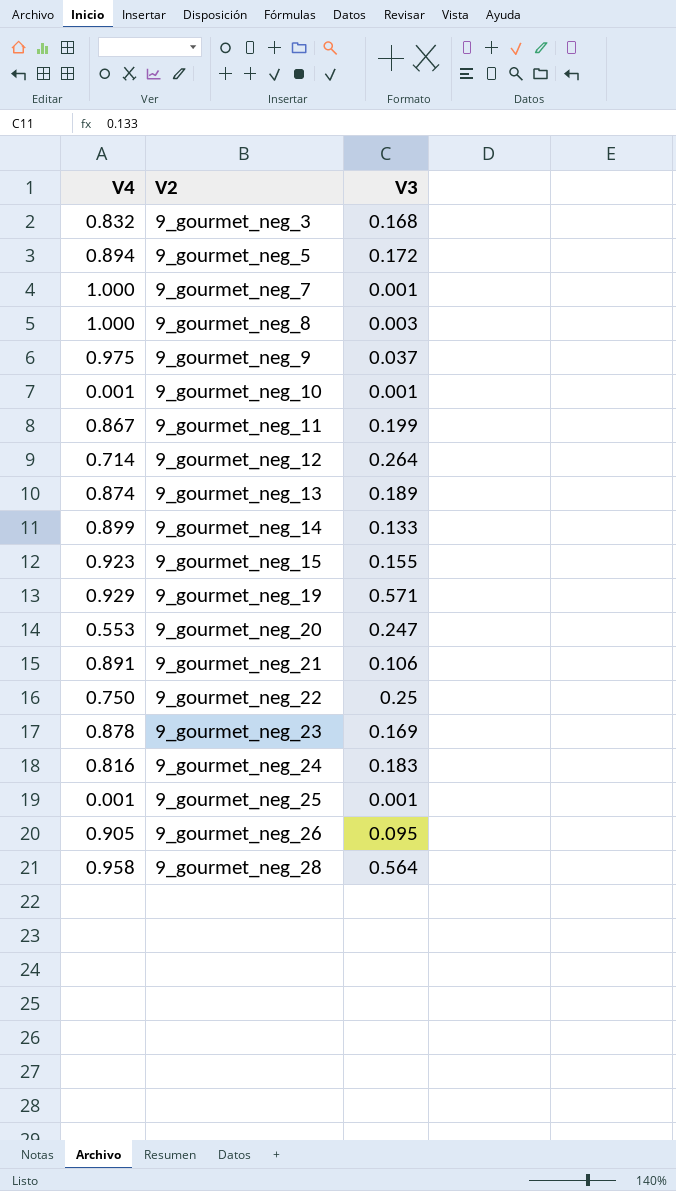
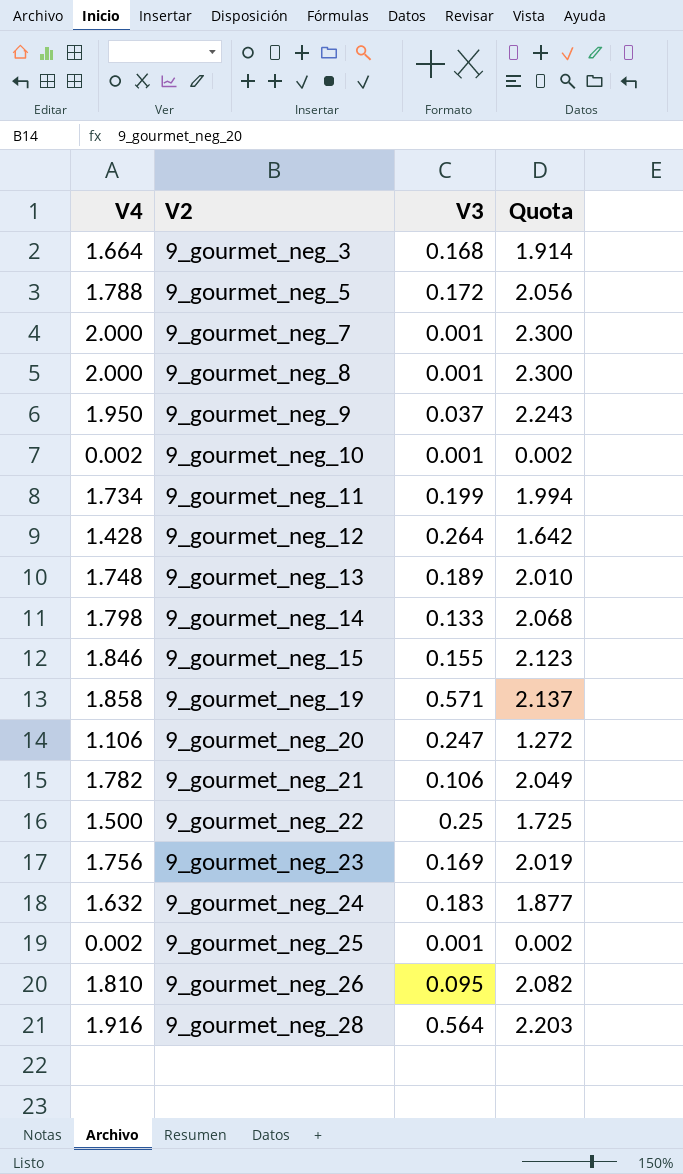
column Quota | formula: none -> [V4] * 1.15
9_gourmet_neg_3 | V4: 0.832 -> 1.664
9_gourmet_neg_5 | V4: 0.894 -> 1.788
9_gourmet_neg_7 | V4: 1.000 -> 2.000
9_gourmet_neg_8 | V4: 1.000 -> 2.000
9_gourmet_neg_8 | V3: 0.003 -> 0.001
9_gourmet_neg_9 | V4: 0.975 -> 1.950
9_gourmet_neg_10 | V4: 0.001 -> 0.002
9_gourmet_neg_11 | V4: 0.867 -> 1.734
9_gourmet_neg_12 | V4: 0.714 -> 1.428
9_gourmet_neg_13 | V4: 0.874 -> 1.748
9_gourmet_neg_14 | V4: 0.899 -> 1.798
9_gourmet_neg_15 | V4: 0.923 -> 1.846
9_gourmet_neg_19 | V4: 0.929 -> 1.858
9_gourmet_neg_20 | V4: 0.553 -> 1.106
9_gourmet_neg_21 | V4: 0.891 -> 1.782
9_gourmet_neg_22 | V4: 0.750 -> 1.500
9_gourmet_neg_23 | V4: 0.878 -> 1.756
9_gourmet_neg_24 | V4: 0.816 -> 1.632
9_gourmet_neg_25 | V4: 0.001 -> 0.002
9_gourmet_neg_26 | V4: 0.905 -> 1.810
9_gourmet_neg_28 | V4: 0.958 -> 1.916

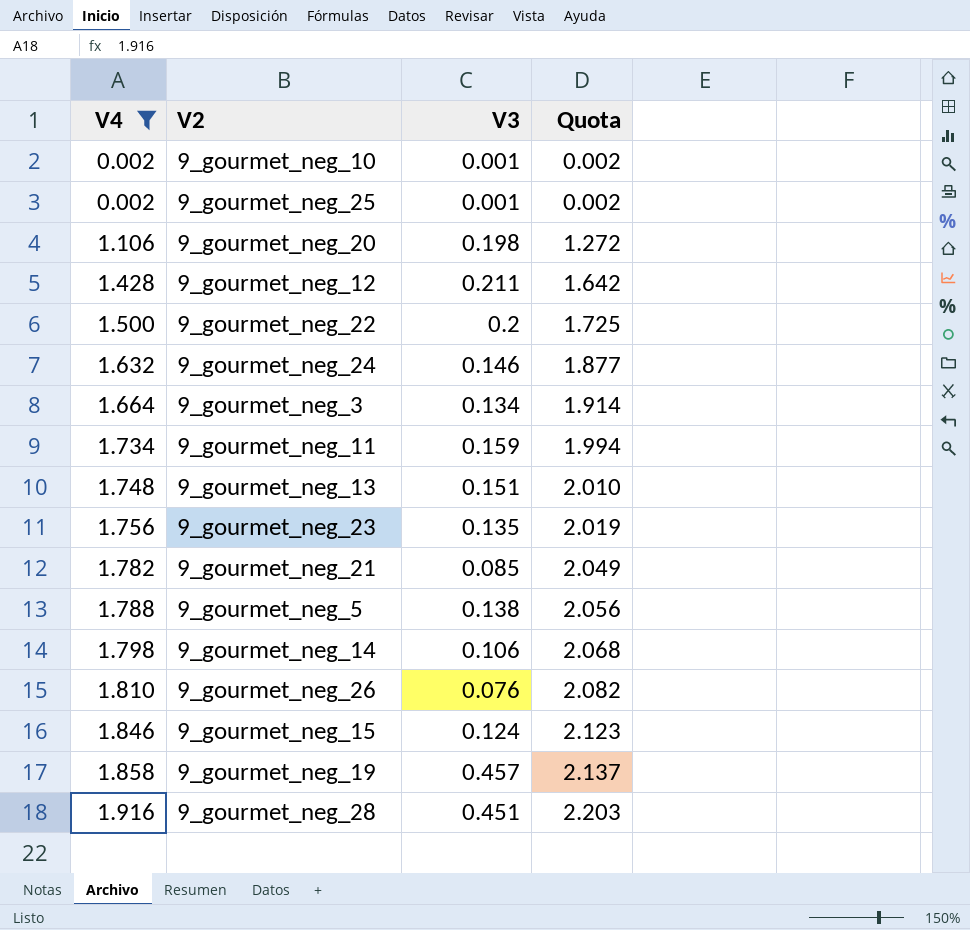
filter: none -> V4 <= 1.916
row order: V2 ascending -> V4 ascending
9_gourmet_neg_20 | V3: 0.247 -> 0.198
9_gourmet_neg_12 | V3: 0.264 -> 0.211
9_gourmet_neg_22 | V3: 0.25 -> 0.2
9_gourmet_neg_24 | V3: 0.183 -> 0.146
9_gourmet_neg_3 | V3: 0.168 -> 0.134
9_gourmet_neg_11 | V3: 0.199 -> 0.159
9_gourmet_neg_13 | V3: 0.189 -> 0.151
9_gourmet_neg_23 | V3: 0.169 -> 0.135
9_gourmet_neg_21 | V3: 0.106 -> 0.085
9_gourmet_neg_5 | V3: 0.172 -> 0.138
9_gourmet_neg_14 | V3: 0.133 -> 0.106
9_gourmet_neg_26 | V3: 0.095 -> 0.076
9_gourmet_neg_15 | V3: 0.155 -> 0.124
9_gourmet_neg_19 | V3: 0.571 -> 0.457
9_gourmet_neg_28 | V3: 0.564 -> 0.451

